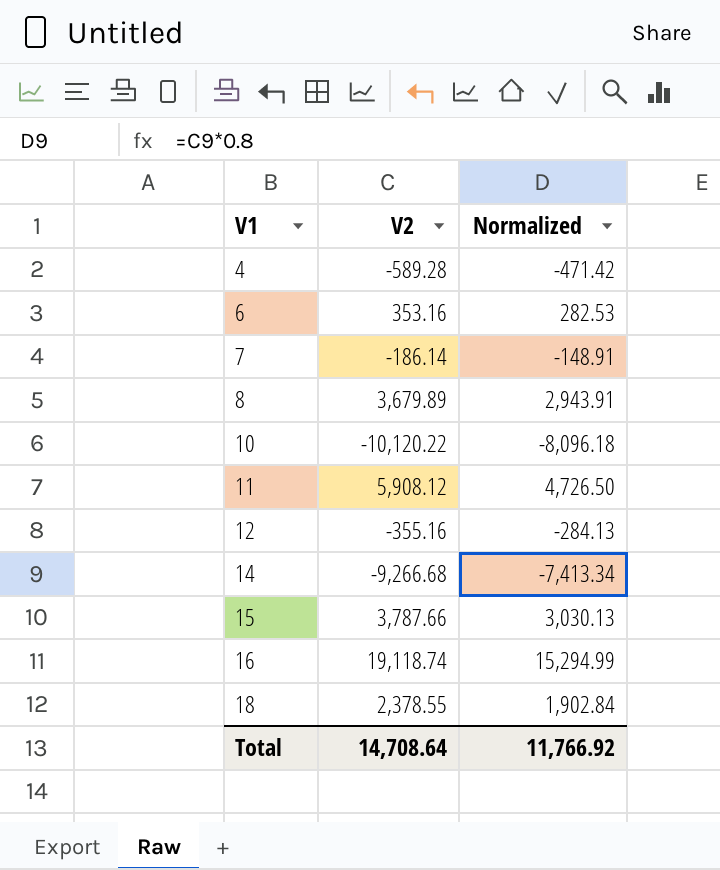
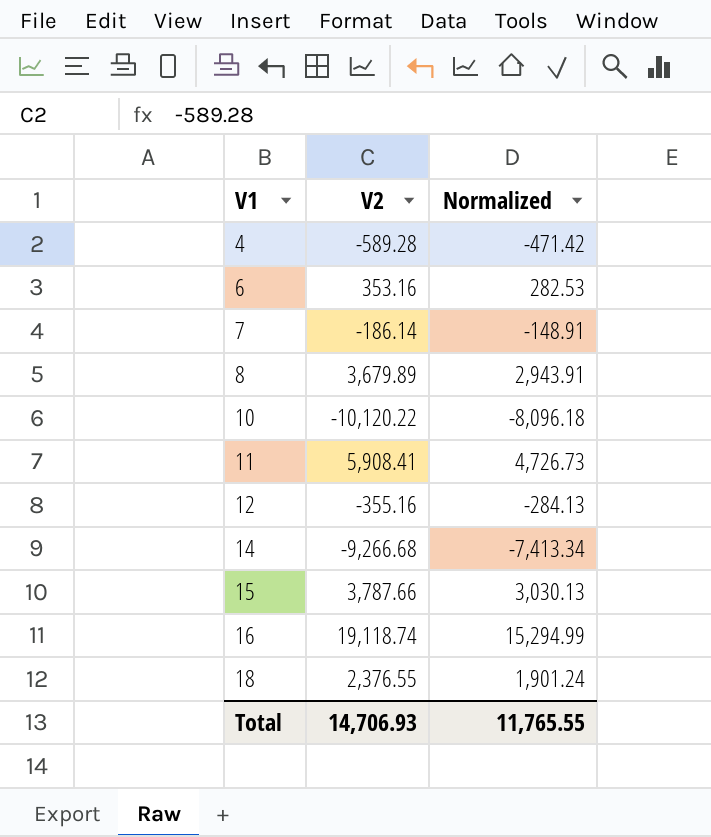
11 | V2: 5,908.12 -> 5,908.41
11 | Normalized: 4,726.50 -> 4,726.73
18 | V2: 2,378.55 -> 2,376.55
18 | Normalized: 1,902.84 -> 1,901.24
Total | V2: 14,708.64 -> 14,706.93
Total | Normalized: 11,766.92 -> 11,765.55

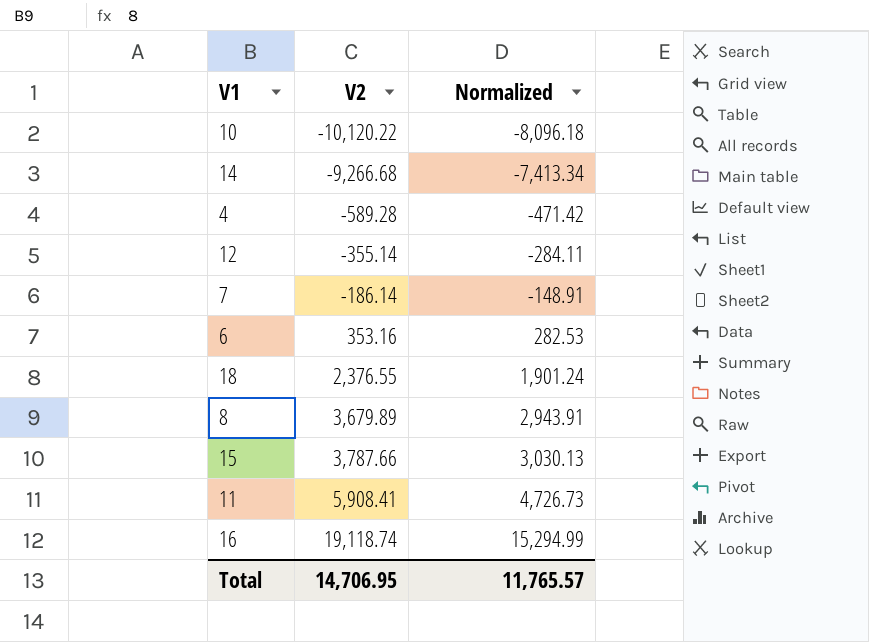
row order: V1 ascending -> V2 ascending
12 | V2: -355.16 -> -355.14
12 | Normalized: -284.13 -> -284.11
Total | V2: 14,706.93 -> 14,706.95
Total | Normalized: 11,765.55 -> 11,765.57

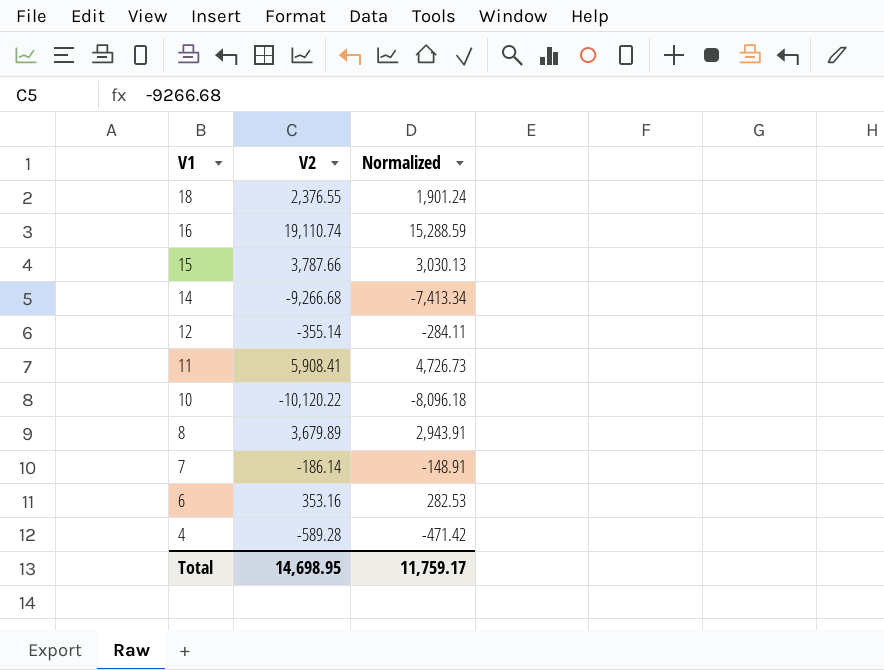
row order: V2 ascending -> V1 descending
16 | V2: 19,118.74 -> 19,110.74
16 | Normalized: 15,294.99 -> 15,288.59
Total | V2: 14,706.95 -> 14,698.95
Total | Normalized: 11,765.57 -> 11,759.17

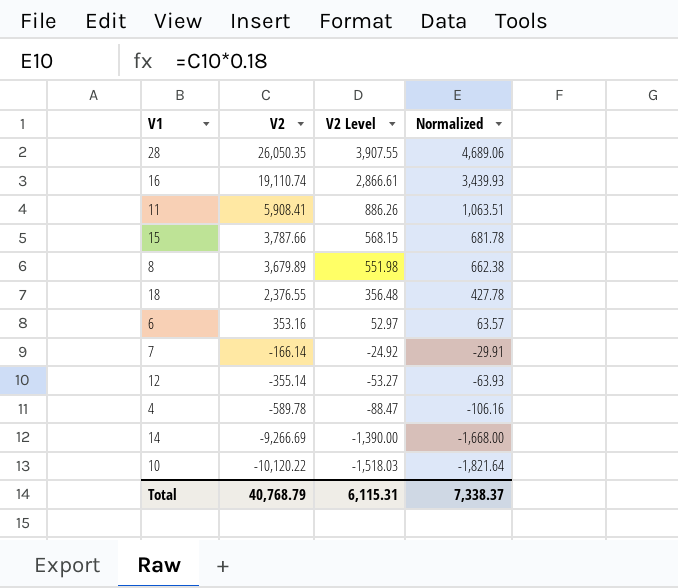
row order: V1 descending -> V2 descending
column V2 Level | formula: none -> [V2] * 0.15
column Normalized | formula: [V2] * 0.8 -> [V2] * 0.18
row 28: none -> 26,050.35 | 3,907.55 | 4,689.06
7 | V2: -186.14 -> -166.14
4 | V2: -589.28 -> -589.78
14 | V2: -9,266.68 -> -9,266.69
Total | V2: 14,698.95 -> 40,768.79
Total | Normalized: 11,759.17 -> 7,338.37

